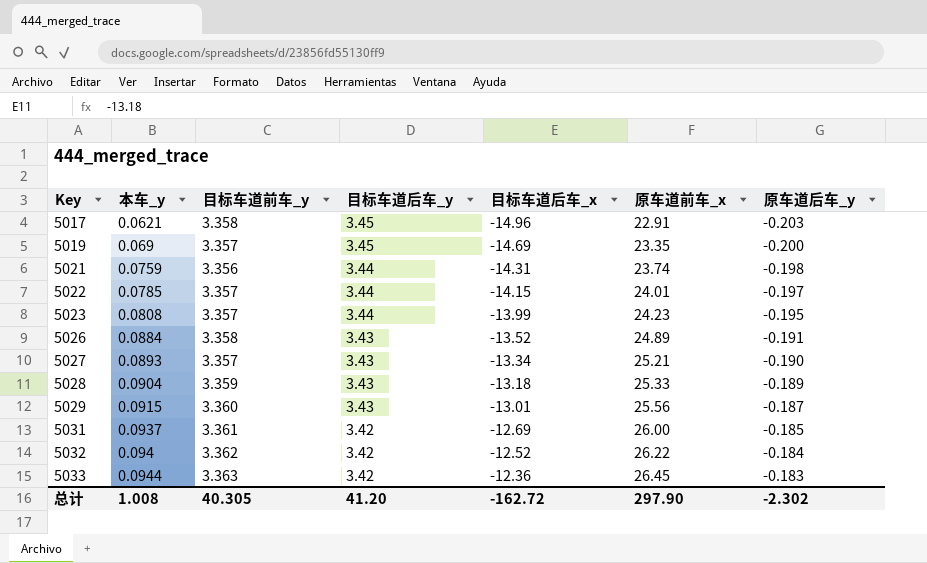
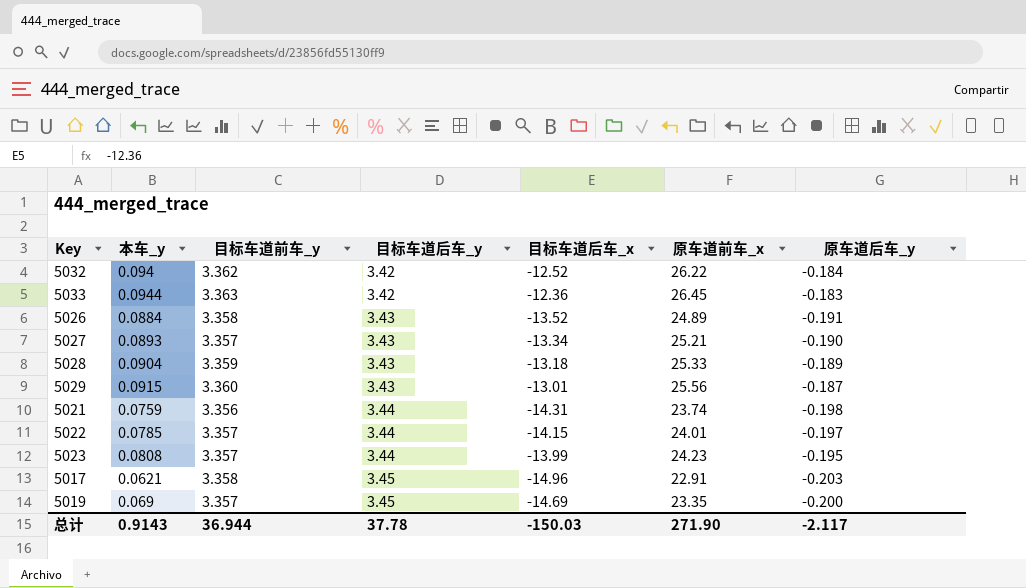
row order: Key ascending -> 目标车道后车_y ascending
row 5031: 0.0937 | 3.361 | 3.42 | -12.69 | 26.00 | -0.185 -> none
总计 | 本车_y: 1.008 -> 0.9143
总计 | 目标车道前车_y: 40.305 -> 36.944
总计 | 目标车道后车_y: 41.20 -> 37.78
总计 | 目标车道后车_x: -162.72 -> -150.03
总计 | 原车道前车_x: 297.90 -> 271.90
总计 | 原车道后车_y: -2.302 -> -2.117

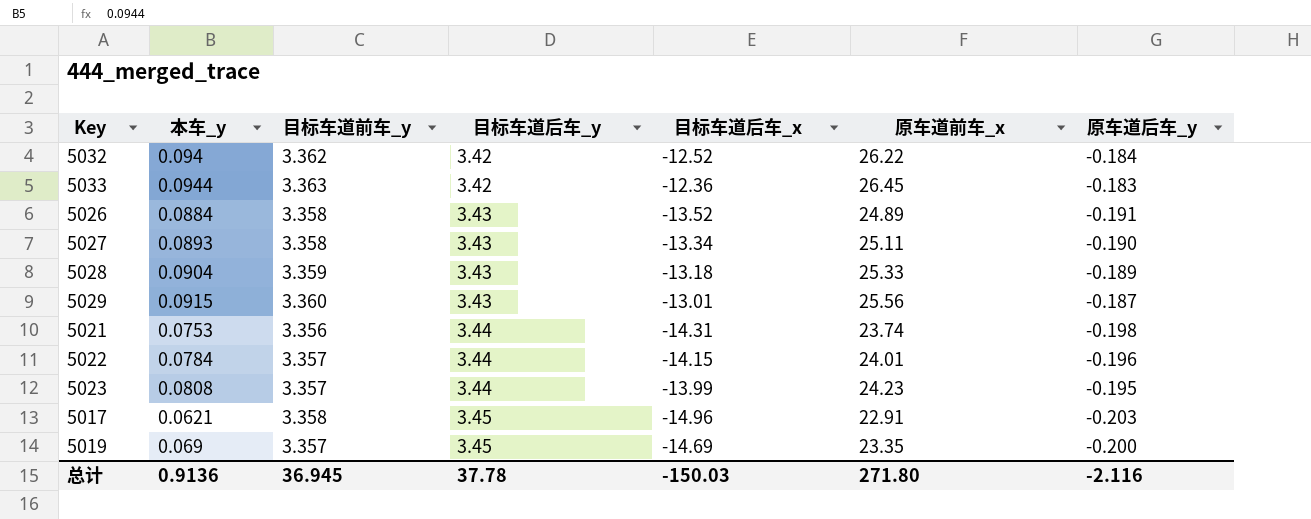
5027 | 目标车道前车_y: 3.357 -> 3.358
5027 | 原车道前车_x: 25.21 -> 25.11
5021 | 本车_y: 0.0759 -> 0.0753
5022 | 本车_y: 0.0785 -> 0.0784
5022 | 原车道后车_y: -0.197 -> -0.196
总计 | 本车_y: 0.9143 -> 0.9136
总计 | 目标车道前车_y: 36.944 -> 36.945
总计 | 原车道前车_x: 271.90 -> 271.80
总计 | 原车道后车_y: -2.117 -> -2.116

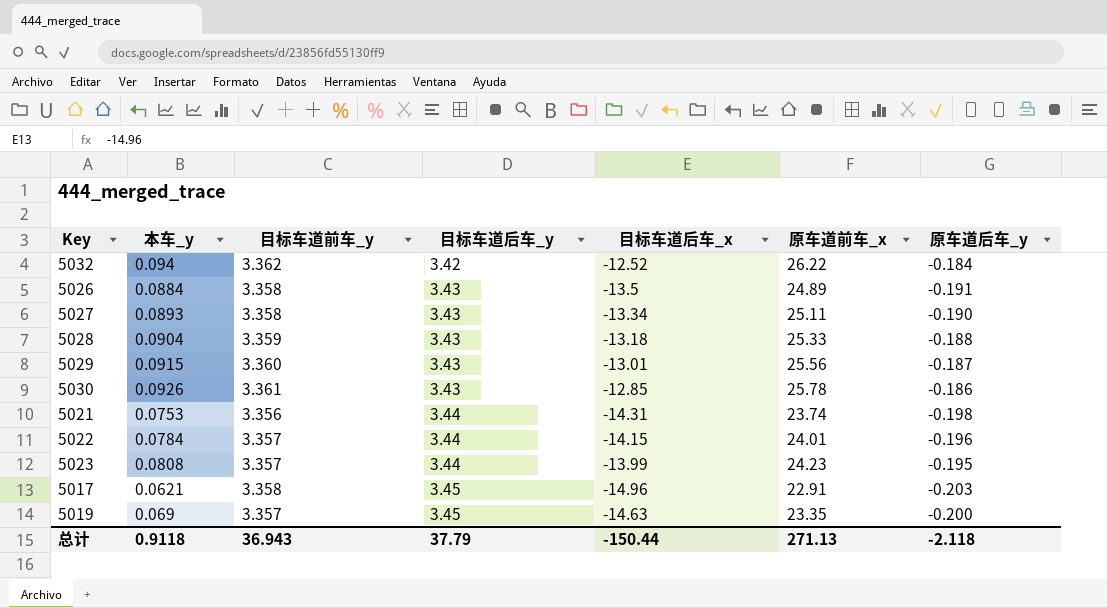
row 5033: 0.0944 | 3.363 | 3.42 | -12.36 | 26.45 | -0.183 -> none
5026 | 目标车道后车_x: -13.52 -> -13.5
5028 | 原车道后车_y: -0.189 -> -0.188
row 5030: none -> 0.0926 | 3.361 | 3.43 | -12.85 | 25.78 | -0.186
5019 | 目标车道后车_x: -14.69 -> -14.63
总计 | 本车_y: 0.9136 -> 0.9118
总计 | 目标车道前车_y: 36.945 -> 36.943
总计 | 目标车道后车_y: 37.78 -> 37.79
总计 | 目标车道后车_x: -150.03 -> -150.44
总计 | 原车道前车_x: 271.80 -> 271.13
总计 | 原车道后车_y: -2.116 -> -2.118

